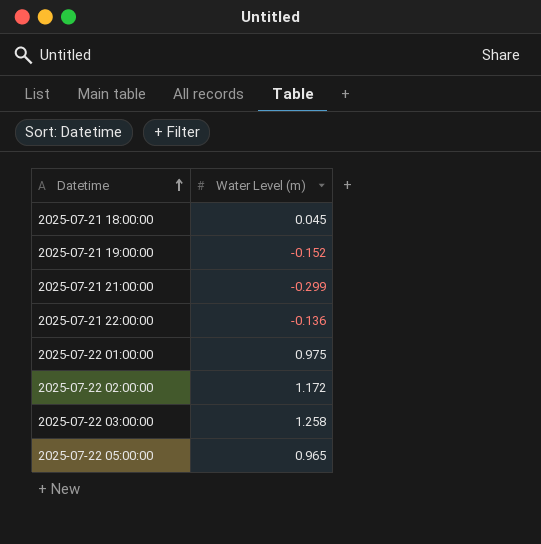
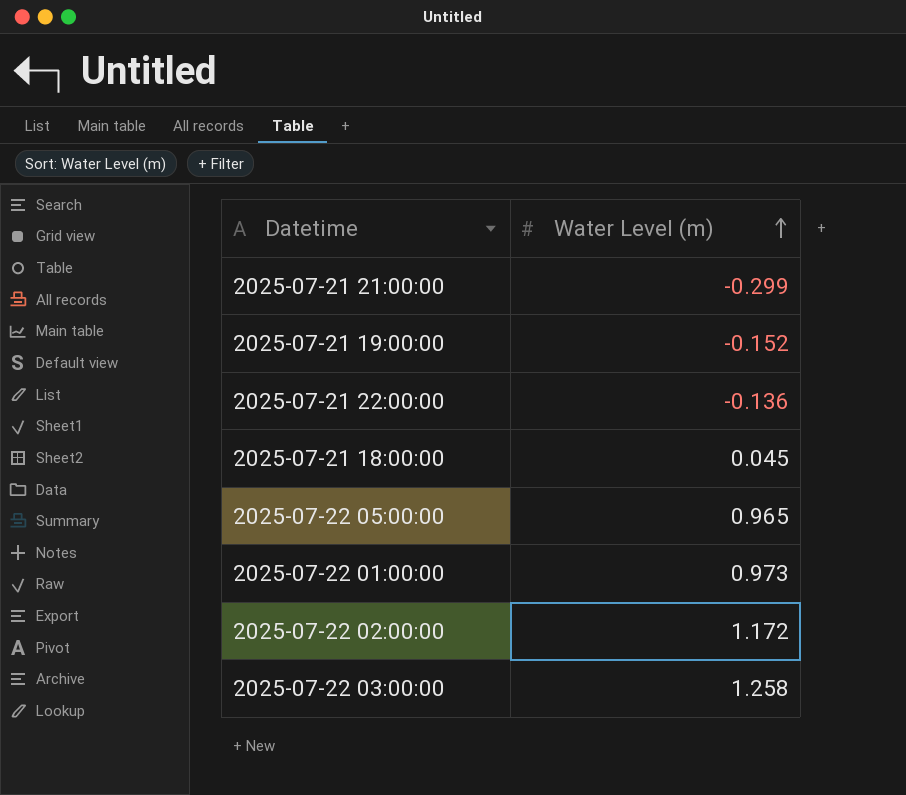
row order: Datetime ascending -> Water Level (m) ascending
2025-07-22 01:00:00 | Water Level (m): 0.975 -> 0.973

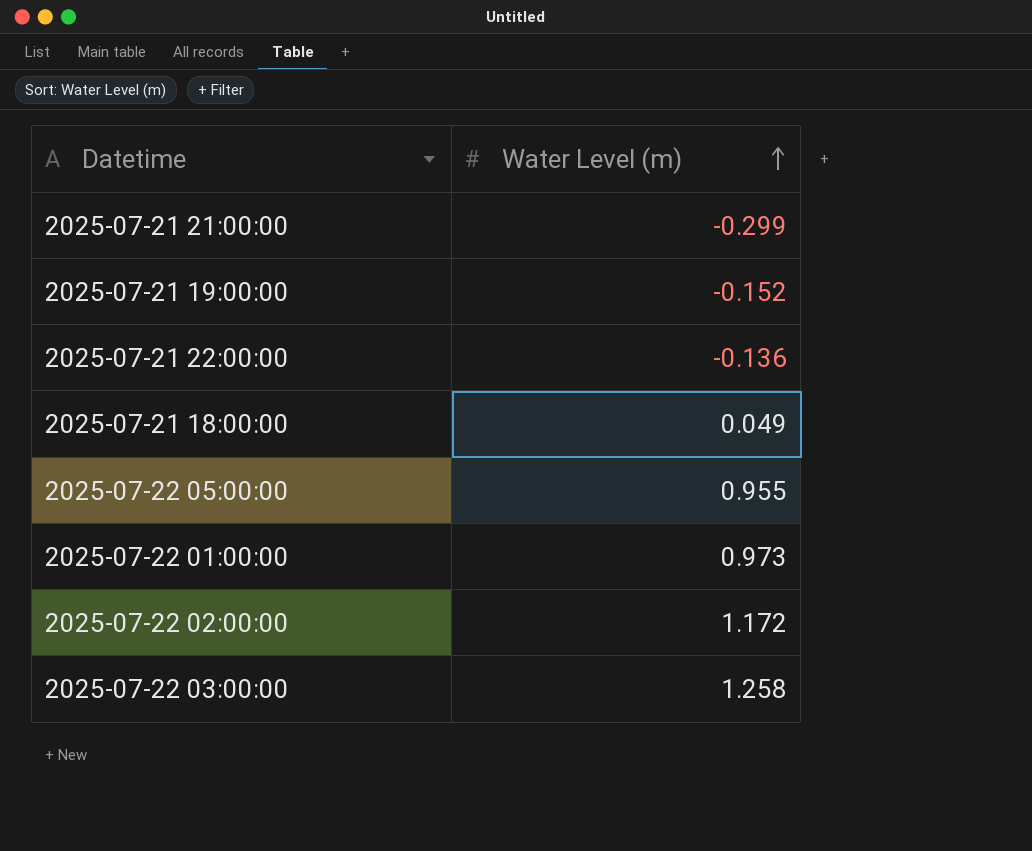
2025-07-21 18:00:00 | Water Level (m): 0.045 -> 0.049
2025-07-22 05:00:00 | Water Level (m): 0.965 -> 0.955

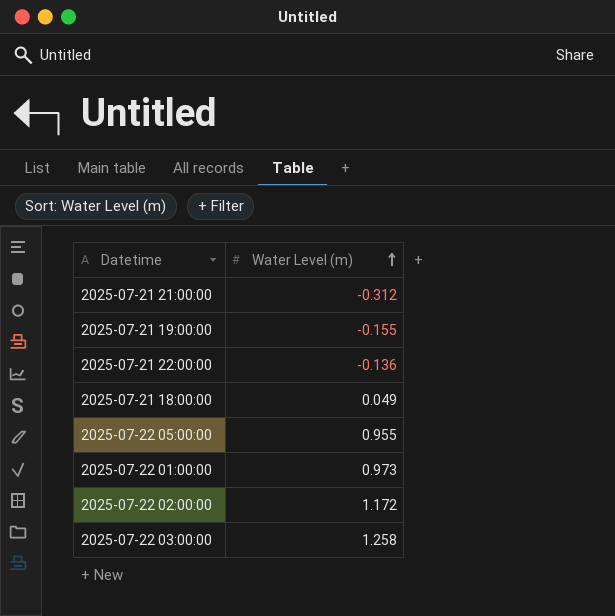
2025-07-21 21:00:00 | Water Level (m): -0.299 -> -0.312
2025-07-21 19:00:00 | Water Level (m): -0.152 -> -0.155

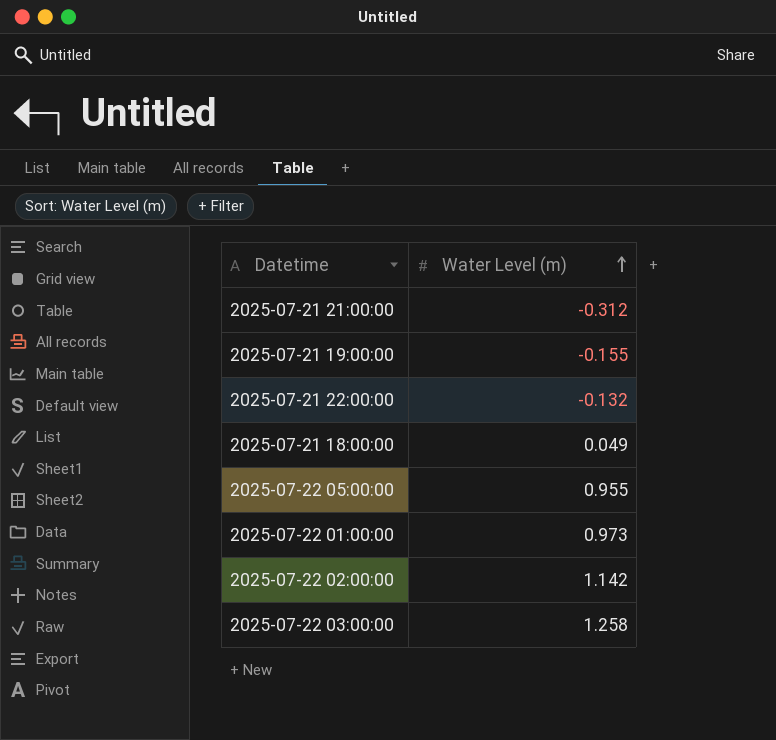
2025-07-21 22:00:00 | Water Level (m): -0.136 -> -0.132
2025-07-22 02:00:00 | Water Level (m): 1.172 -> 1.142

